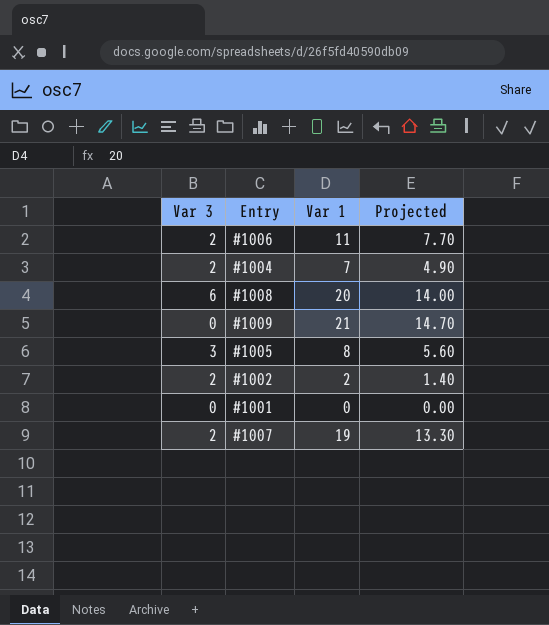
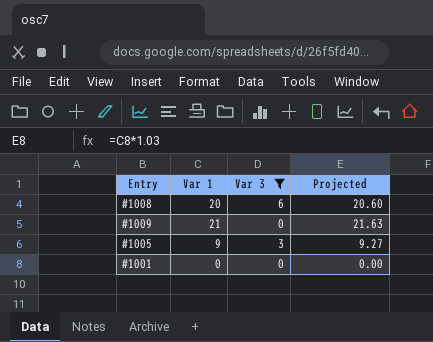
filter: none -> Var 3 != 2
column Var 3 | position: 1 -> 3
column Projected | formula: [Var 1] * 0.7 -> [Var 1] * 1.03
#1005 | Var 1: 8 -> 9

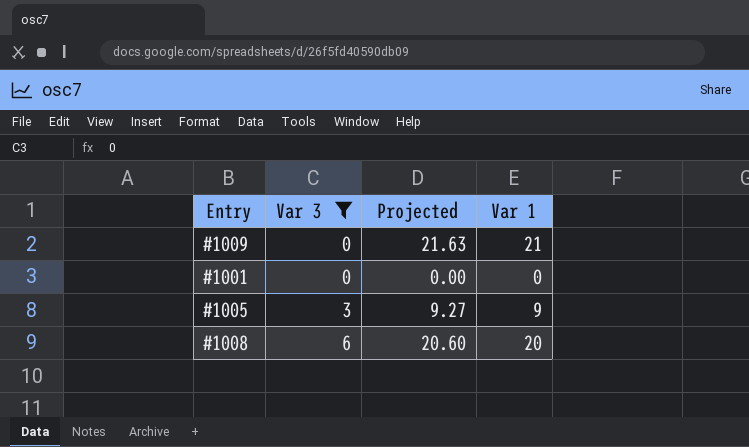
row order: none -> Var 3 ascending
column Var 1 | position: 2 -> 4

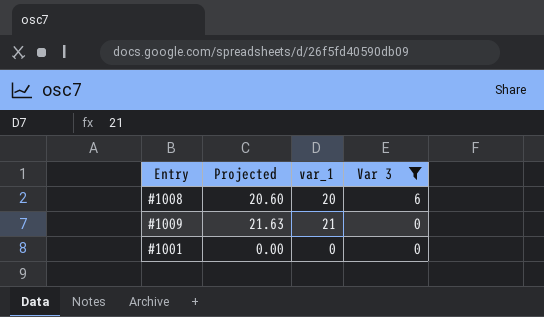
row order: Var 3 ascending -> Var 3 descending
column name: Var 1 -> var_1
column Var 3 | position: 2 -> 4
row #1005: 3 | 9.27 | 9 -> none

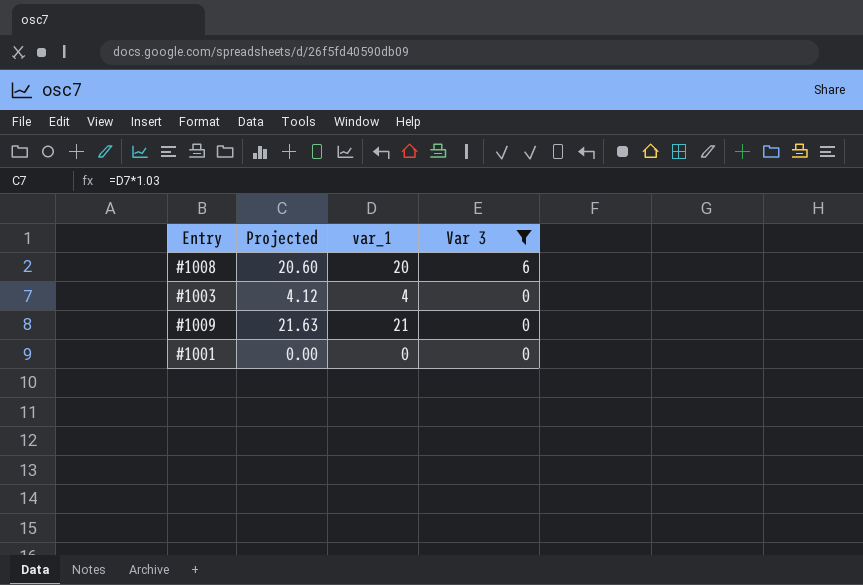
row #1003: none -> 4.12 | 4 | 0

